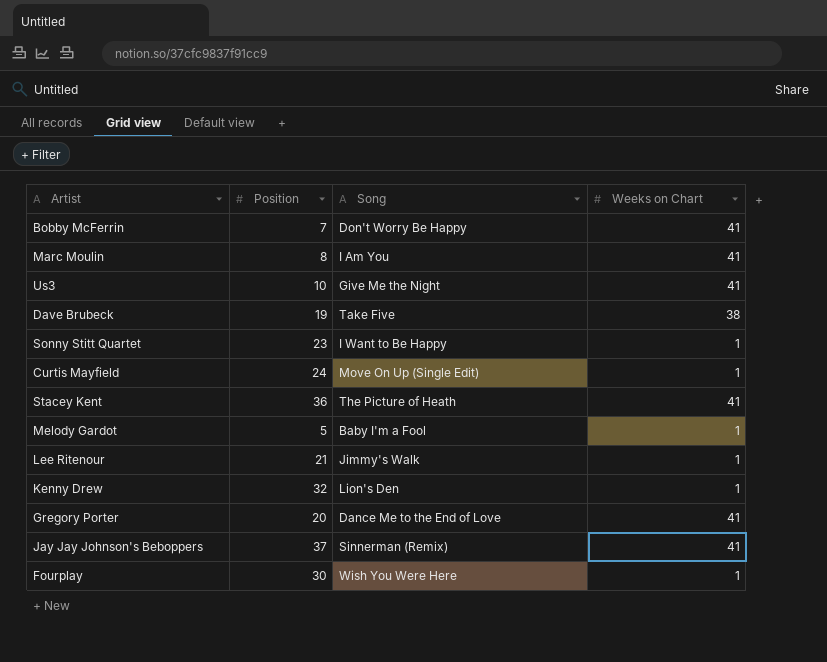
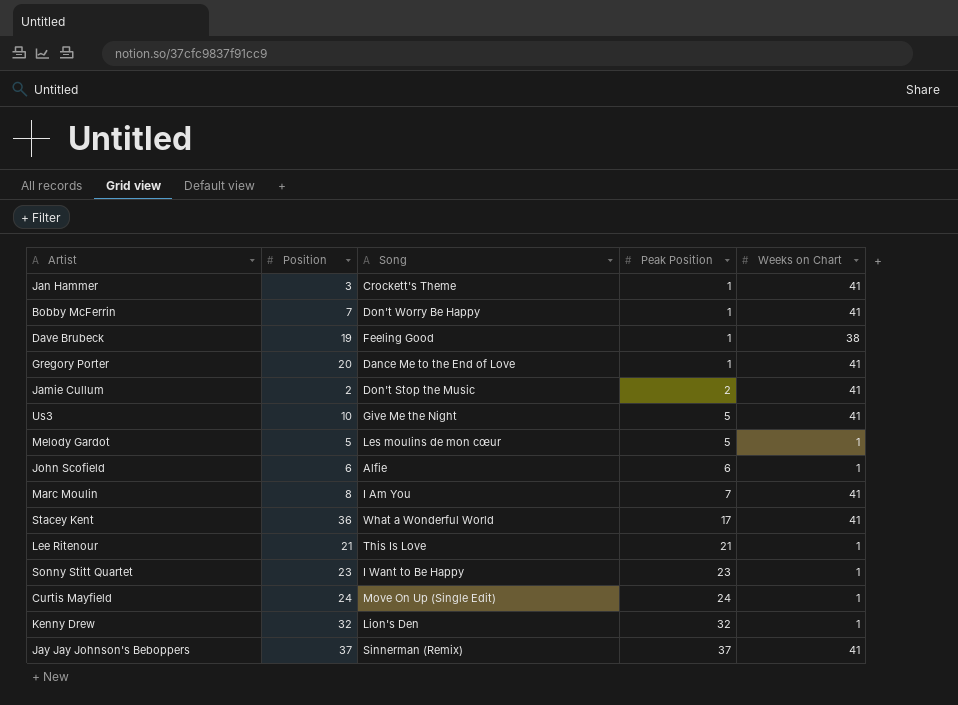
row order: none -> Peak Position ascending
column Peak Position | position: none -> 4
row Fourplay: 30 | Wish You Were Here | 1 -> none
row Jan Hammer: none -> 3 | Crockett's Theme | 1 | 41
Dave Brubeck | Song: Take Five -> Feeling Good
row Jamie Cullum: none -> 2 | Don't Stop the Music | 2 | 41
Melody Gardot | Song: Baby I'm a Fool -> Les moulins de mon cœur
row John Scofield: none -> 6 | Alfie | 6 | 1
Stacey Kent | Song: The Picture of Heath -> What a Wonderful World
Lee Ritenour | Song: Jimmy's Walk -> This Is Love

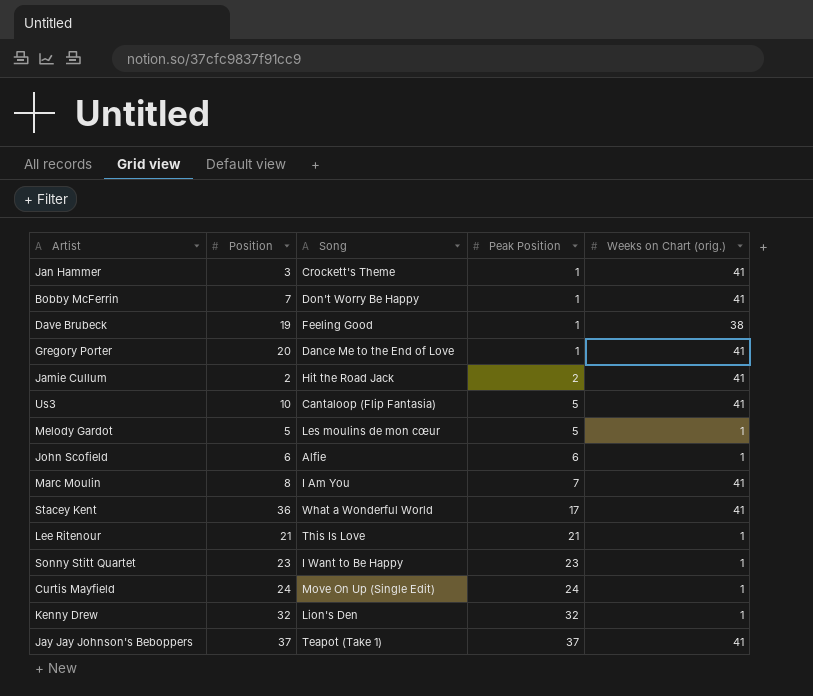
column name: Weeks on Chart -> Weeks on Chart (orig.)
Jamie Cullum | Song: Don't Stop the Music -> Hit the Road Jack
Us3 | Song: Give Me the Night -> Cantaloop (Flip Fantasia)
Jay Jay Johnson's Beboppers | Song: Sinnerman (Remix) -> Teapot (Take 1)

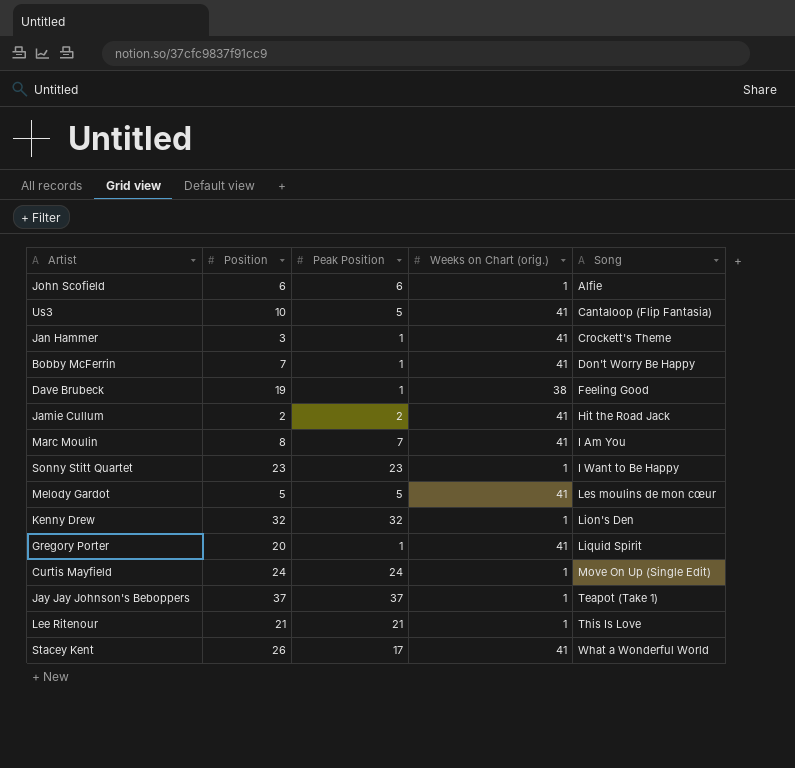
row order: Peak Position ascending -> Song ascending
column Song | position: 3 -> 5
Melody Gardot | Weeks on Chart (orig.): 1 -> 41
Gregory Porter | Song: Dance Me to the End of Love -> Liquid Spirit
Jay Jay Johnson's Beboppers | Weeks on Chart (orig.): 41 -> 1
Stacey Kent | Position: 36 -> 26

